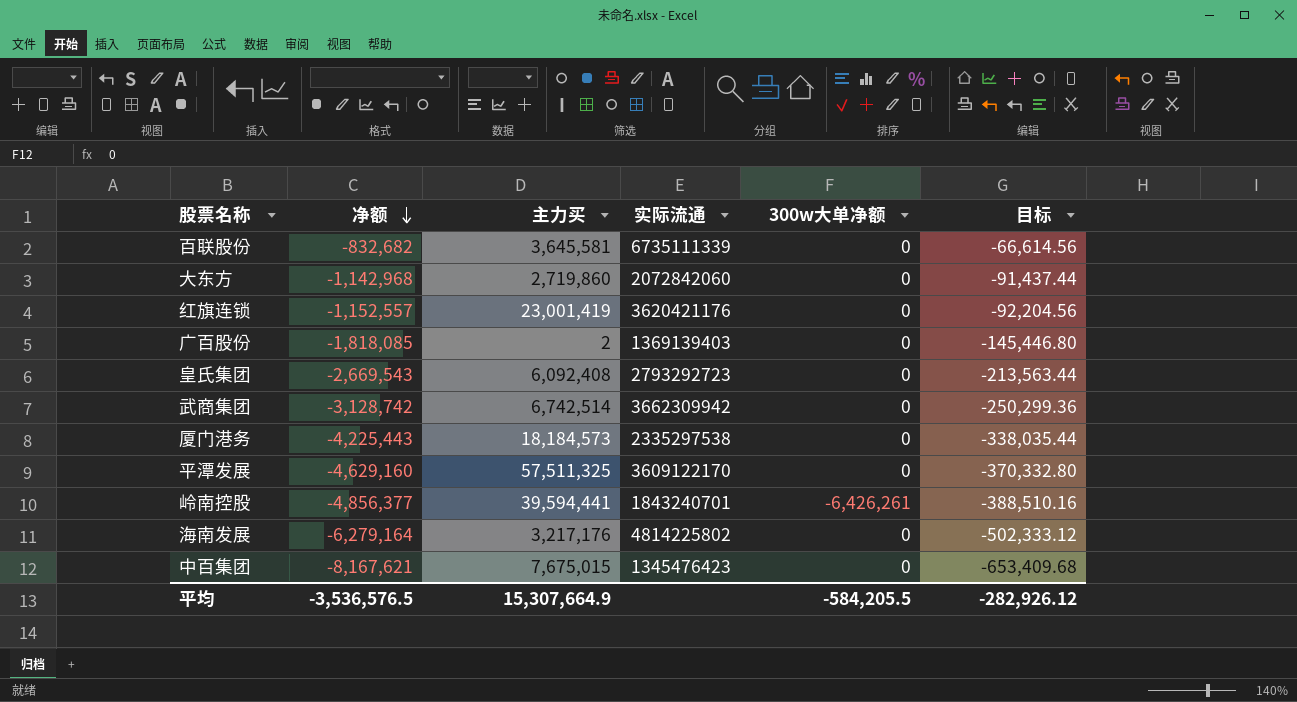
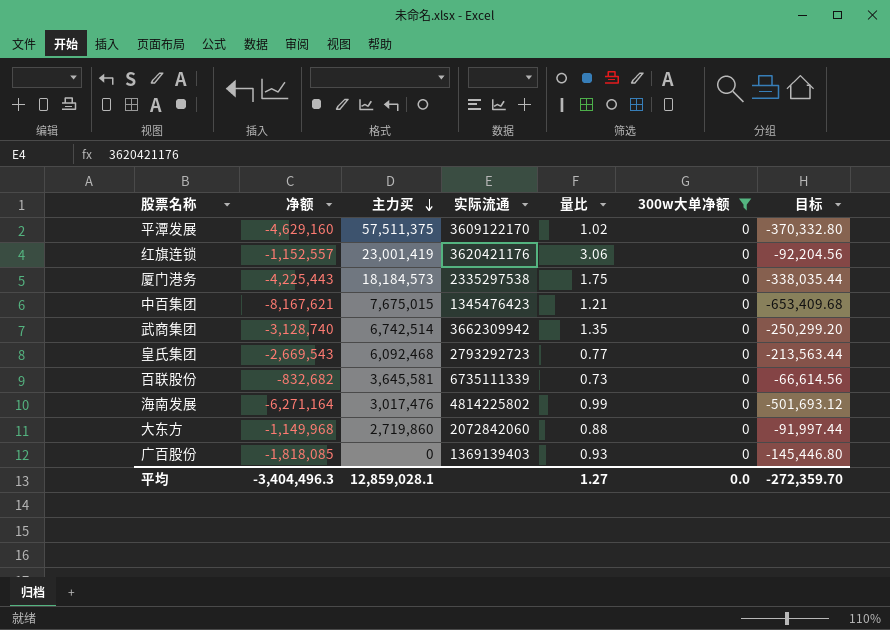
filter: none -> 300w大单净额 = 0
row order: 净额 descending -> 主力买 descending
column 量比 | position: none -> 5
平潭发展 | 主力买: 57,511,325 -> 57,511,375
武商集团 | 净额: -3,128,742 -> -3,128,740
武商集团 | 目标: -250,299.36 -> -250,299.20
皇氏集团 | 主力买: 6,092,408 -> 6,092,468
海南发展 | 净额: -6,279,164 -> -6,271,164
海南发展 | 主力买: 3,217,176 -> 3,017,476
海南发展 | 目标: -502,333.12 -> -501,693.12
大东方 | 净额: -1,142,968 -> -1,149,968
大东方 | 目标: -91,437.44 -> -91,997.44
广百股份 | 主力买: 2 -> 0
平均 | 净额: -3,536,576.5 -> -3,404,496.3
平均 | 主力买: 15,307,664.9 -> 12,859,028.1
平均 | 300w大单净额: -584,205.5 -> 0.0
平均 | 目标: -282,926.12 -> -272,359.70

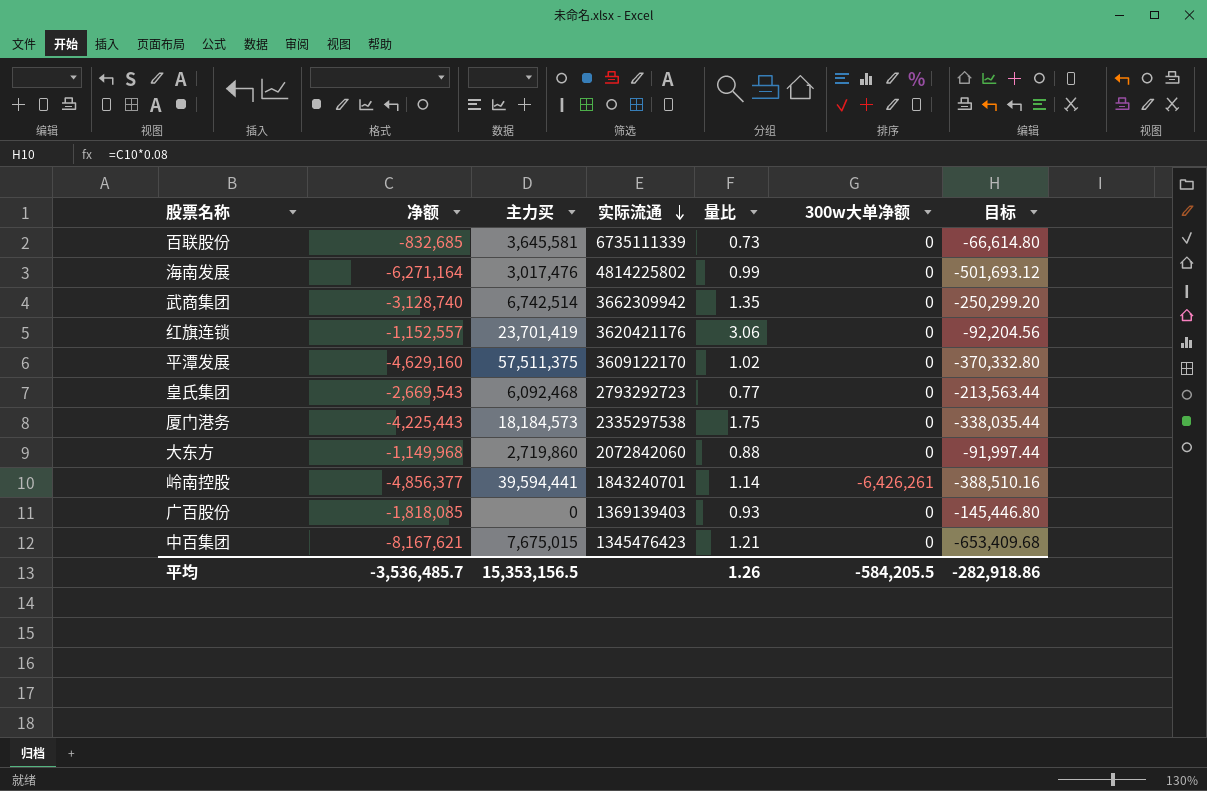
filter: 300w大单净额 = 0 -> none
row order: 主力买 descending -> 实际流通 descending
百联股份 | 净额: -832,682 -> -832,685
百联股份 | 目标: -66,614.56 -> -66,614.80
红旗连锁 | 主力买: 23,001,419 -> 23,701,419
平均 | 净额: -3,404,496.3 -> -3,536,485.7
平均 | 主力买: 12,859,028.1 -> 15,353,156.5
平均 | 量比: 1.27 -> 1.26
平均 | 300w大单净额: 0.0 -> -584,205.5
平均 | 目标: -272,359.70 -> -282,918.86

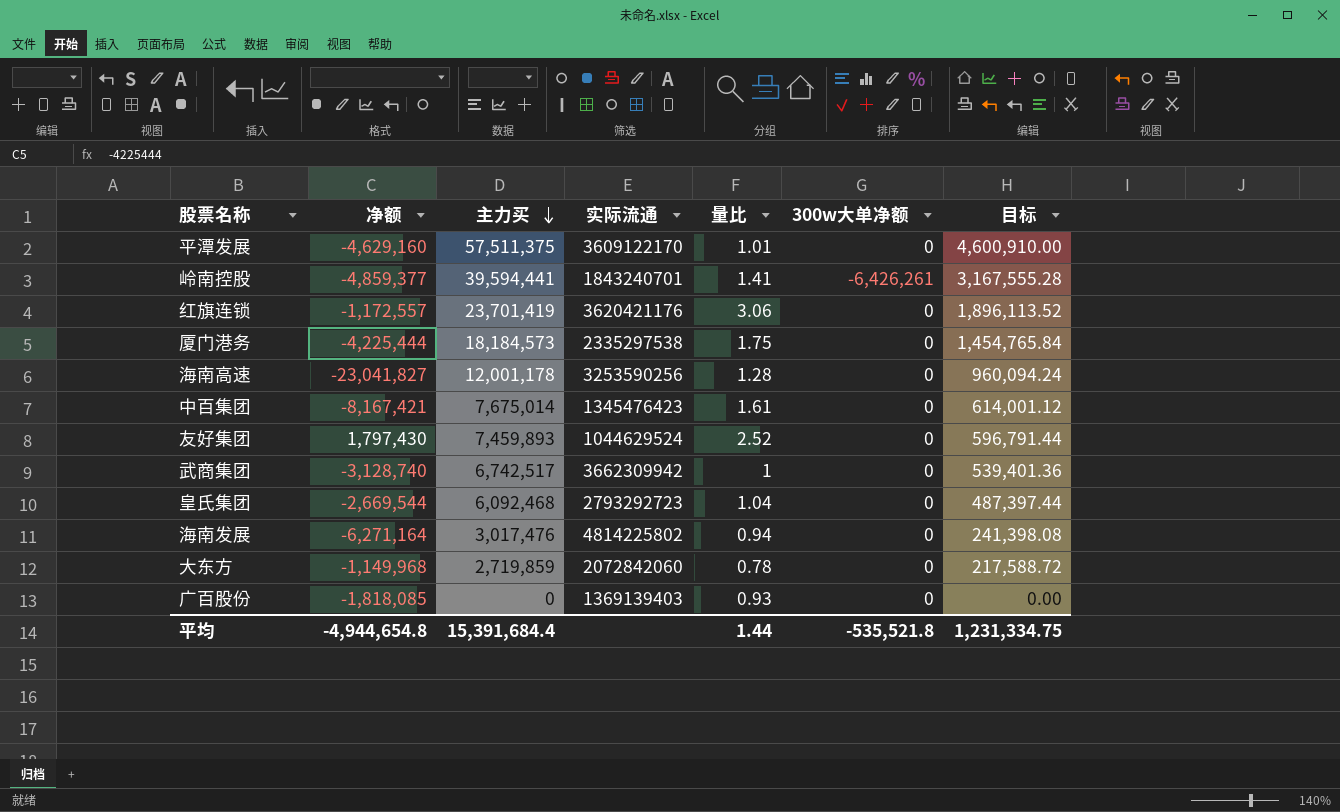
row order: 实际流通 descending -> 主力买 descending
column 目标 | formula: [净额] * 0.08 -> [主力买] * 0.08
row 百联股份: -832,685 | 3,645,581 | 6735111339 | 0.73 | 0 | -66,614.80 -> none
平潭发展 | 量比: 1.02 -> 1.01
岭南控股 | 净额: -4,856,377 -> -4,859,377
岭南控股 | 量比: 1.14 -> 1.41
红旗连锁 | 净额: -1,152,557 -> -1,172,557
厦门港务 | 净额: -4,225,443 -> -4,225,444
row 海南高速: none -> -23,041,827 | 12,001,178 | 3253590256 | 1.28 | 0 | 960,094.24
中百集团 | 净额: -8,167,621 -> -8,167,421
中百集团 | 主力买: 7,675,015 -> 7,675,014
中百集团 | 量比: 1.21 -> 1.61
row 友好集团: none -> 1,797,430 | 7,459,893 | 1044629524 | 2.52 | 0 | 596,791.44
武商集团 | 主力买: 6,742,514 -> 6,742,517
武商集团 | 量比: 1.35 -> 1
皇氏集团 | 净额: -2,669,543 -> -2,669,544
皇氏集团 | 量比: 0.77 -> 1.04
海南发展 | 量比: 0.99 -> 0.94
大东方 | 主力买: 2,719,860 -> 2,719,859
大东方 | 量比: 0.88 -> 0.78
平均 | 净额: -3,536,485.7 -> -4,944,654.8
平均 | 主力买: 15,353,156.5 -> 15,391,684.4
平均 | 量比: 1.26 -> 1.44
平均 | 300w大单净额: -584,205.5 -> -535,521.8
平均 | 目标: -282,918.86 -> 1,231,334.75

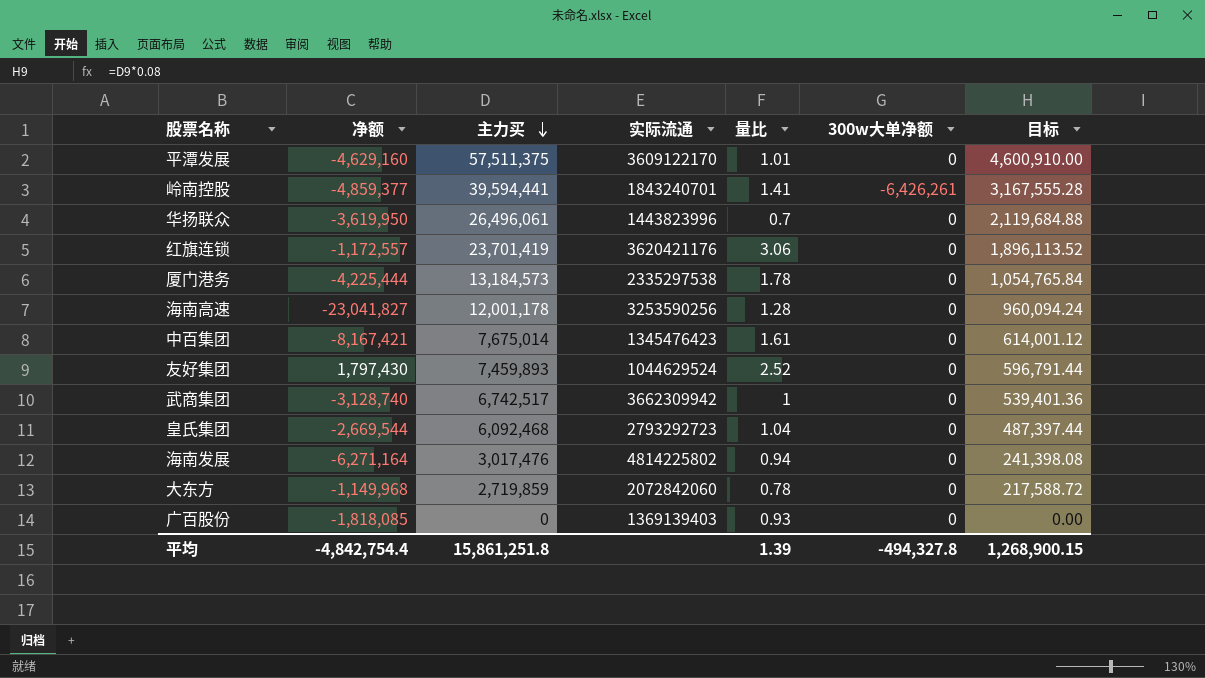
row 华扬联众: none -> -3,619,950 | 26,496,061 | 1443823996 | 0.7 | 0 | 2,119,684.88
厦门港务 | 主力买: 18,184,573 -> 13,184,573
厦门港务 | 量比: 1.75 -> 1.78
厦门港务 | 目标: 1,454,765.84 -> 1,054,765.84
平均 | 净额: -4,944,654.8 -> -4,842,754.4
平均 | 主力买: 15,391,684.4 -> 15,861,251.8
平均 | 量比: 1.44 -> 1.39
平均 | 300w大单净额: -535,521.8 -> -494,327.8
平均 | 目标: 1,231,334.75 -> 1,268,900.15

